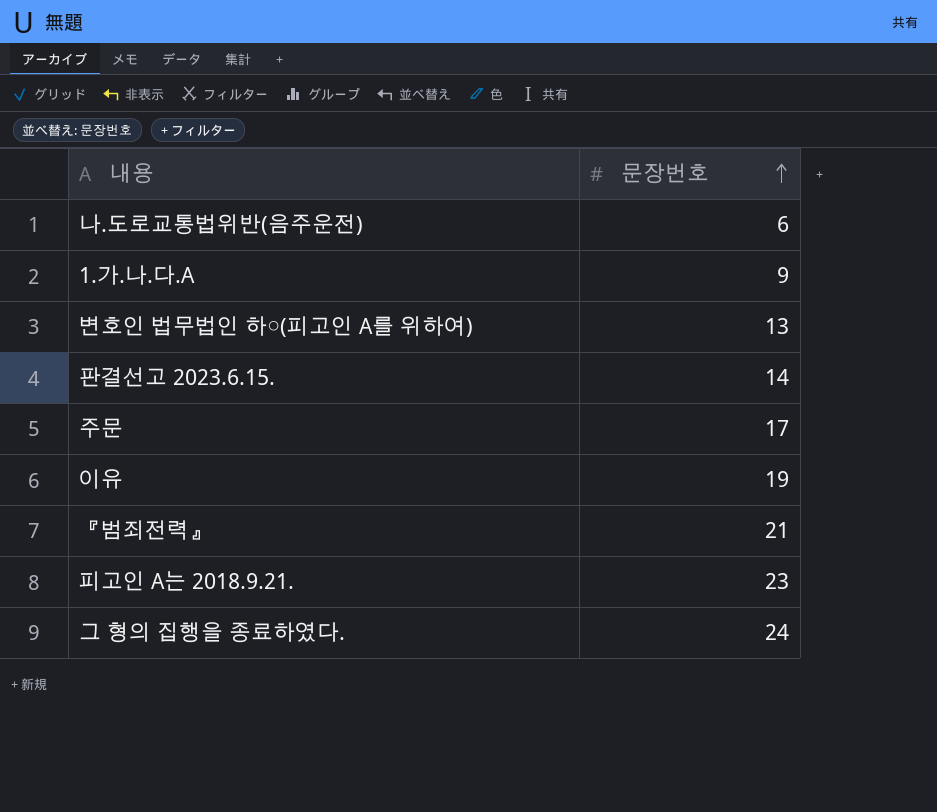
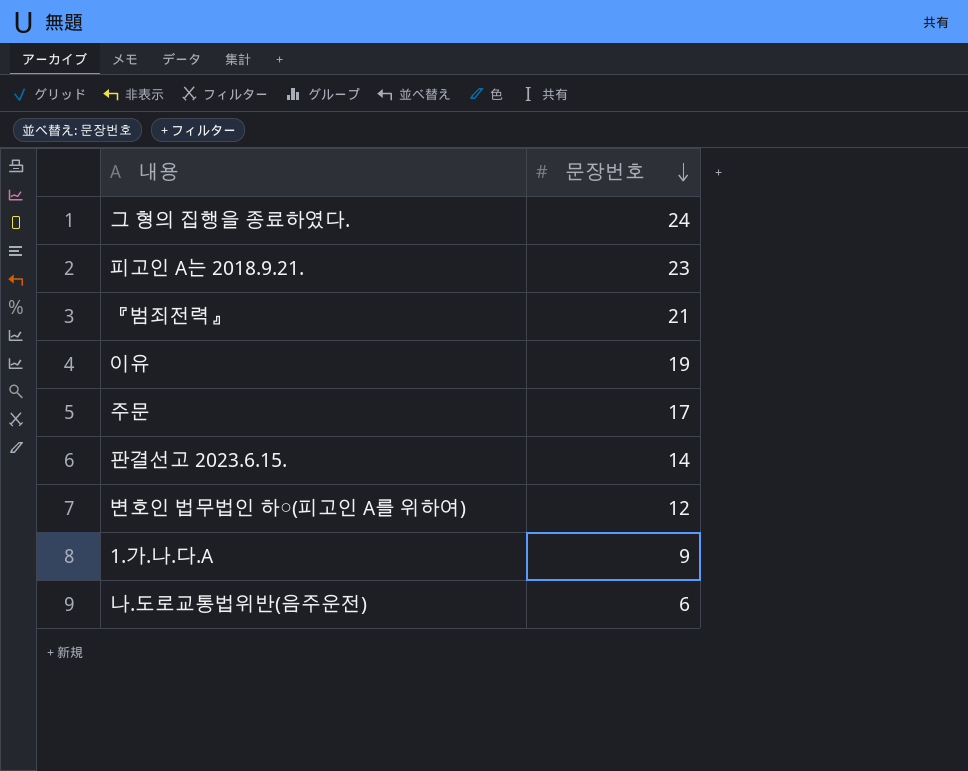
row order: 문장번호 ascending -> 문장번호 descending
변호인 법무법인 하○(피고인 A를 위하여) | 문장번호: 13 -> 12

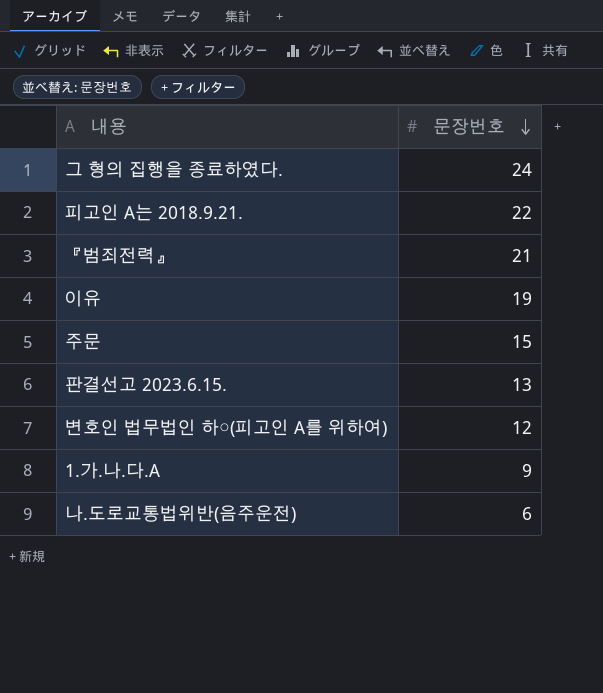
피고인 A는 2018.9.21. | 문장번호: 23 -> 22
주문 | 문장번호: 17 -> 15
판결선고 2023.6.15. | 문장번호: 14 -> 13

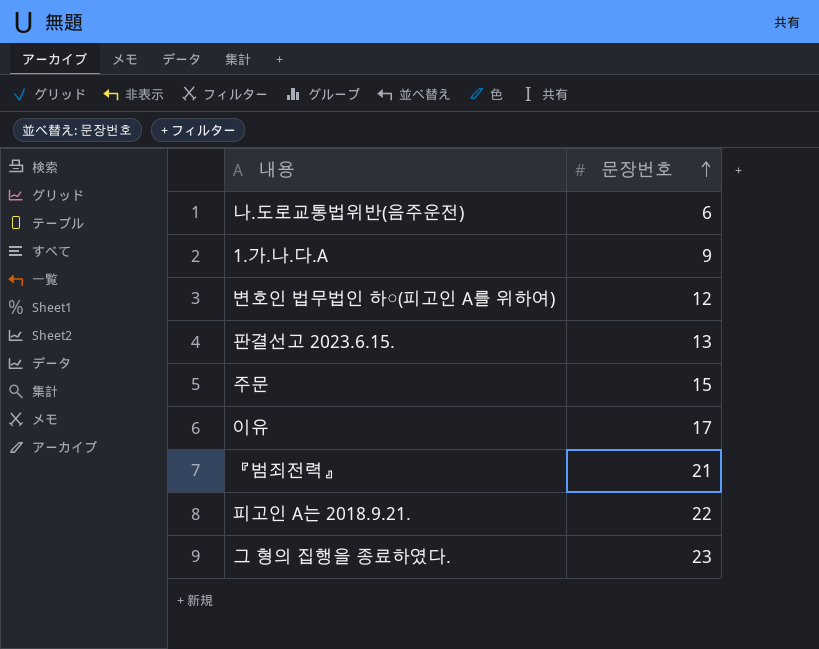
row order: 문장번호 descending -> 문장번호 ascending
이유 | 문장번호: 19 -> 17
그 형의 집행을 종료하였다. | 문장번호: 24 -> 23

